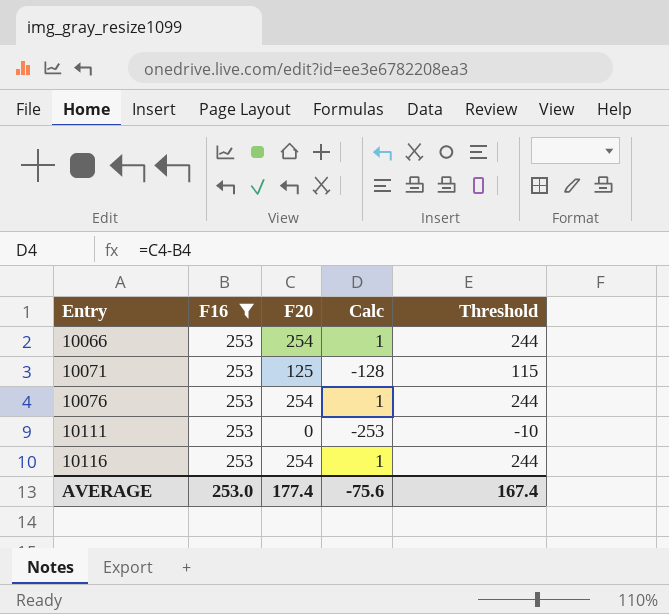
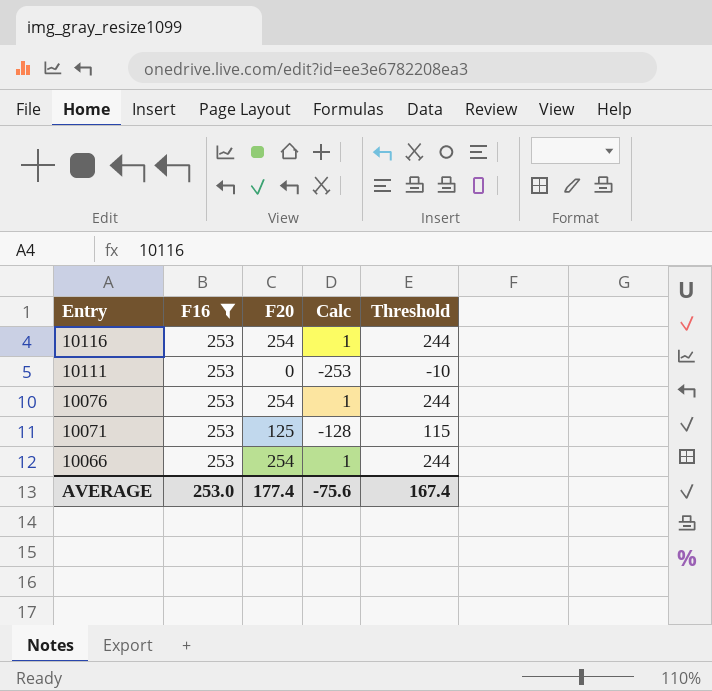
row order: Entry ascending -> Entry descending

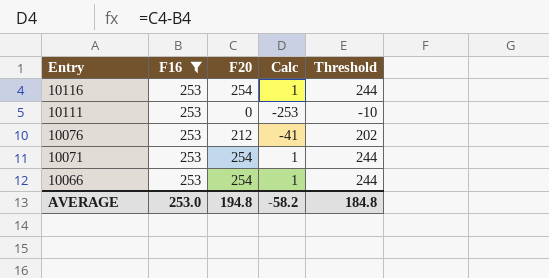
10076 | F20: 254 -> 212
10076 | Calc: 1 -> -41
10076 | Threshold: 244 -> 202
10071 | F20: 125 -> 254
10071 | Calc: -128 -> 1
10071 | Threshold: 115 -> 244
AVERAGE | F20: 177.4 -> 194.8
AVERAGE | Calc: -75.6 -> -58.2
AVERAGE | Threshold: 167.4 -> 184.8

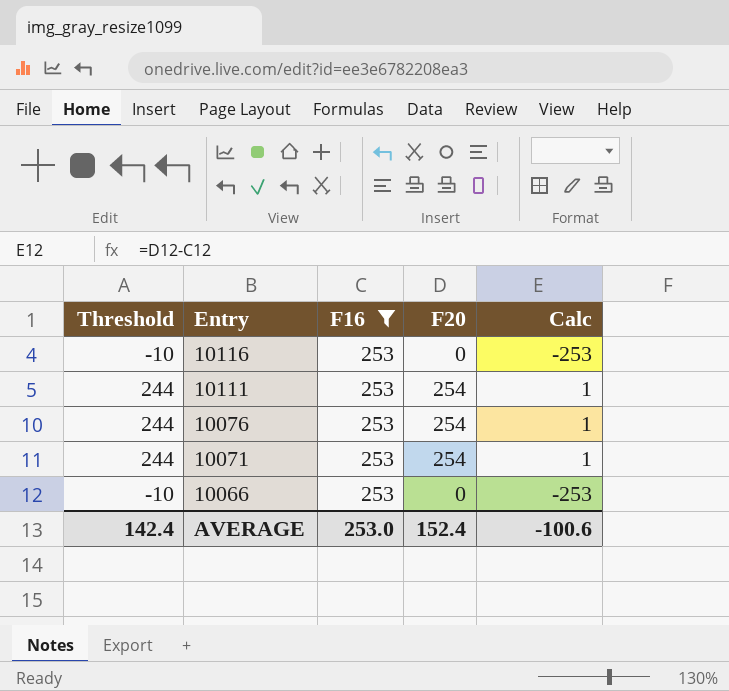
column Threshold | position: 5 -> 1
10116 | Threshold: 244 -> -10
10116 | F20: 254 -> 0
10116 | Calc: 1 -> -253
10111 | Threshold: -10 -> 244
10111 | F20: 0 -> 254
10111 | Calc: -253 -> 1
10076 | Threshold: 202 -> 244
10076 | F20: 212 -> 254
10076 | Calc: -41 -> 1
10066 | Threshold: 244 -> -10
10066 | F20: 254 -> 0
10066 | Calc: 1 -> -253
AVERAGE | Threshold: 184.8 -> 142.4
AVERAGE | F20: 194.8 -> 152.4
AVERAGE | Calc: -58.2 -> -100.6

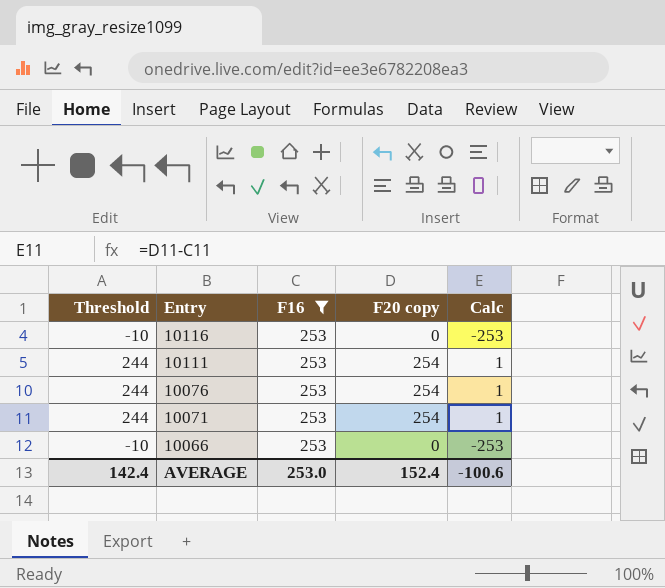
column name: F20 -> F20 copy

